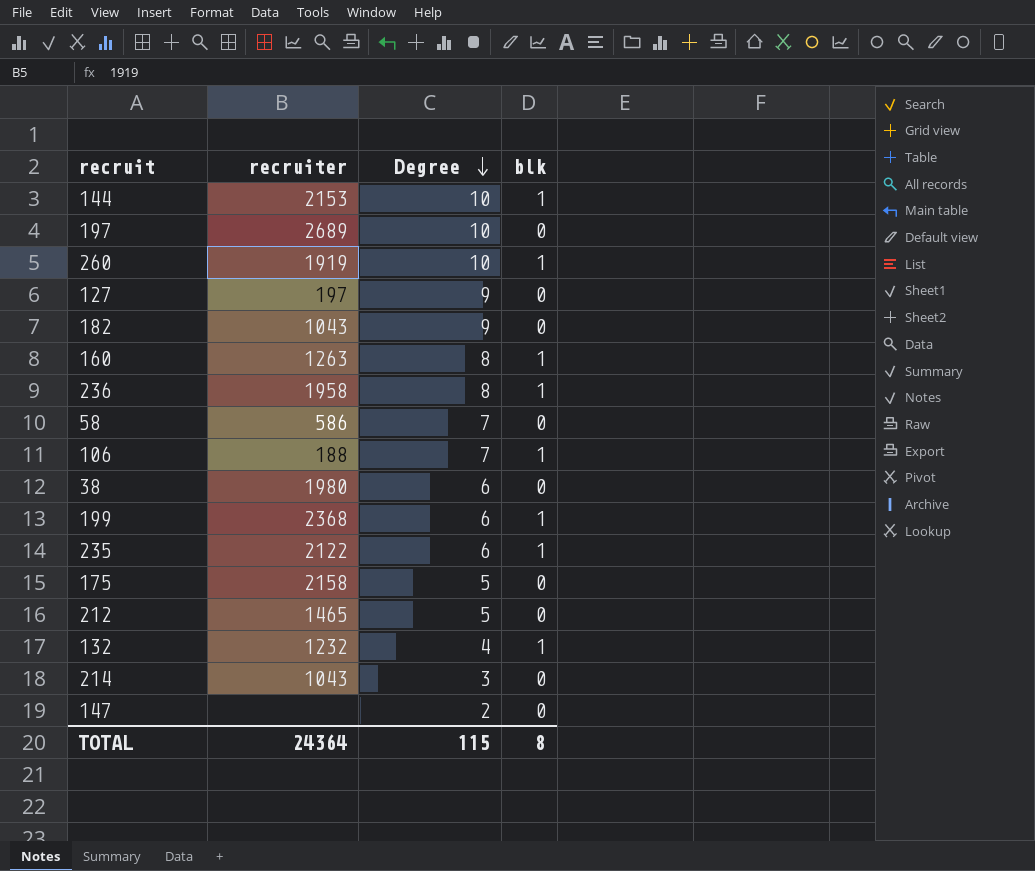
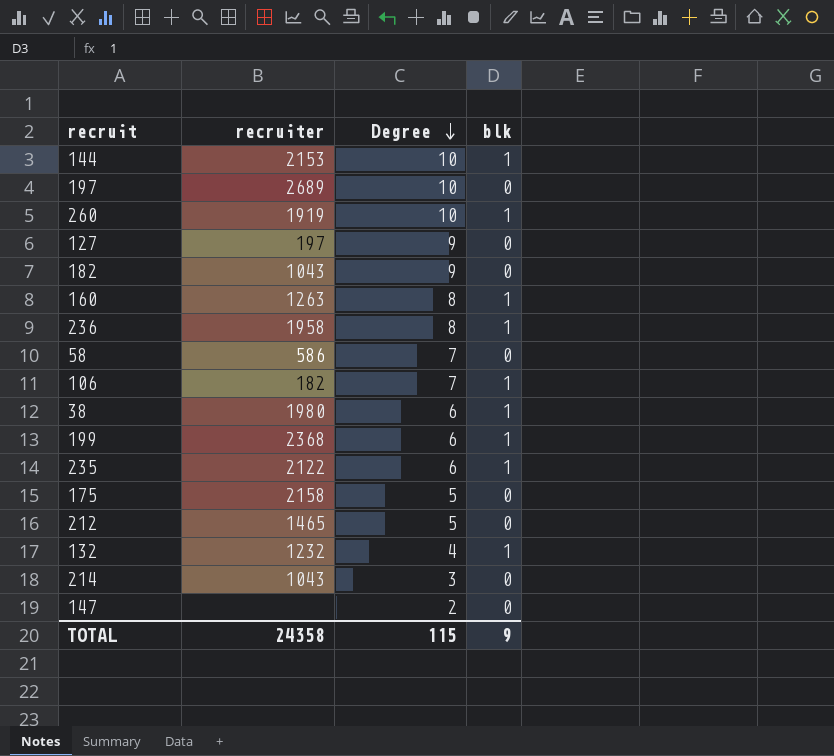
106 | recruiter: 188 -> 182
38 | blk: 0 -> 1
TOTAL | recruiter: 24364 -> 24358
TOTAL | blk: 8 -> 9

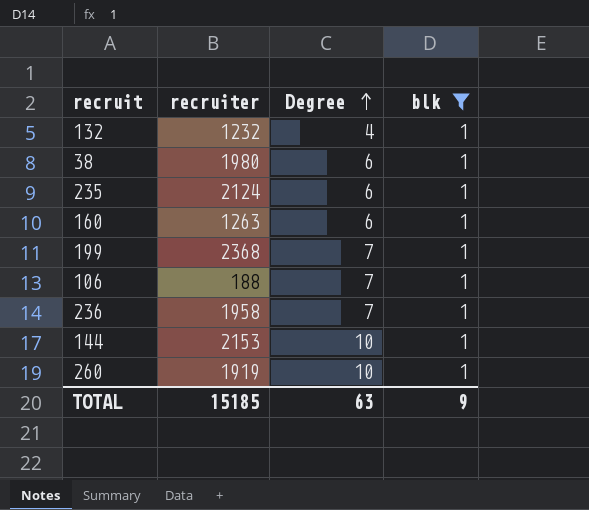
filter: none -> blk = 1
row order: Degree descending -> Degree ascending
235 | recruiter: 2122 -> 2124
160 | Degree: 8 -> 6
199 | Degree: 6 -> 7
106 | recruiter: 182 -> 188
236 | Degree: 8 -> 7
TOTAL | recruiter: 24358 -> 15185
TOTAL | Degree: 115 -> 63

